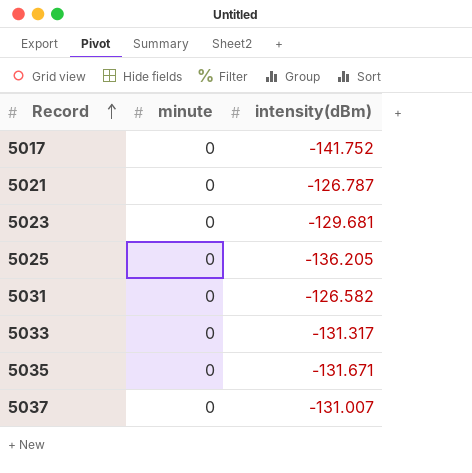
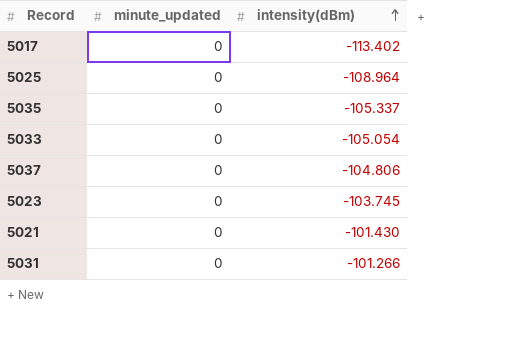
row order: Record ascending -> intensity(dBm) ascending
column name: minute -> minute_updated
5017 | intensity(dBm): -141.752 -> -113.402
5025 | intensity(dBm): -136.205 -> -108.964
5035 | intensity(dBm): -131.671 -> -105.337
5033 | intensity(dBm): -131.317 -> -105.054
5037 | intensity(dBm): -131.007 -> -104.806
5023 | intensity(dBm): -129.681 -> -103.745
5021 | intensity(dBm): -126.787 -> -101.430
5031 | intensity(dBm): -126.582 -> -101.266

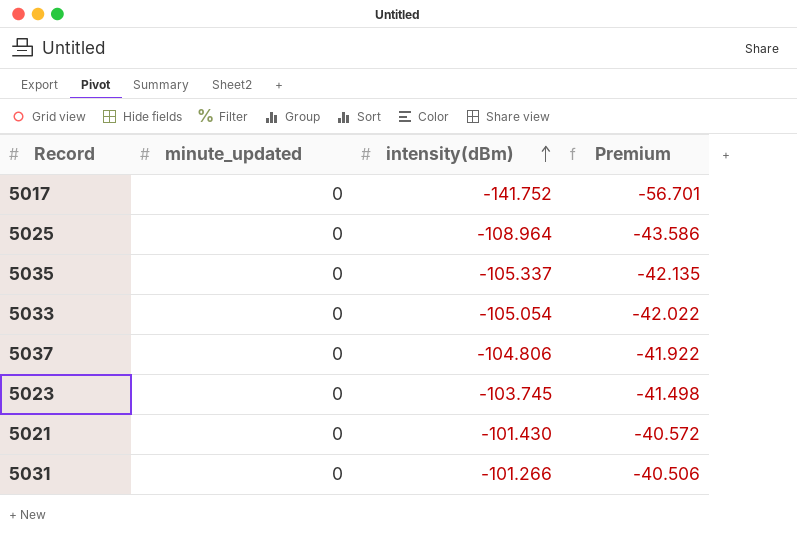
column Premium | formula: none -> [intensity(dBm)] * 0.4
5017 | intensity(dBm): -113.402 -> -141.752

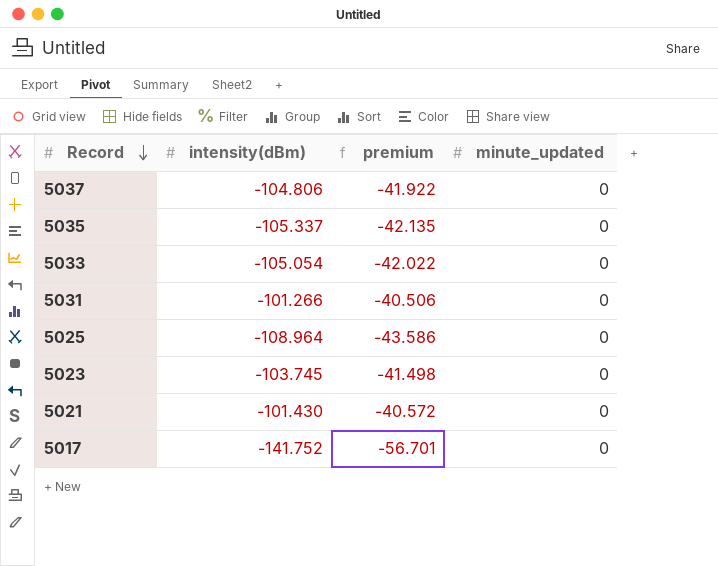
row order: intensity(dBm) ascending -> Record descending
column name: Premium -> premium
column minute_updated | position: 2 -> 4

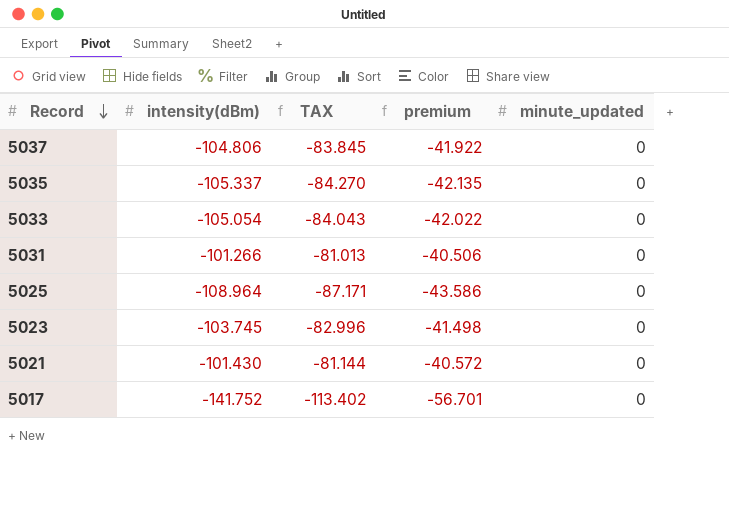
column TAX | formula: none -> [intensity(dBm)] * 0.8

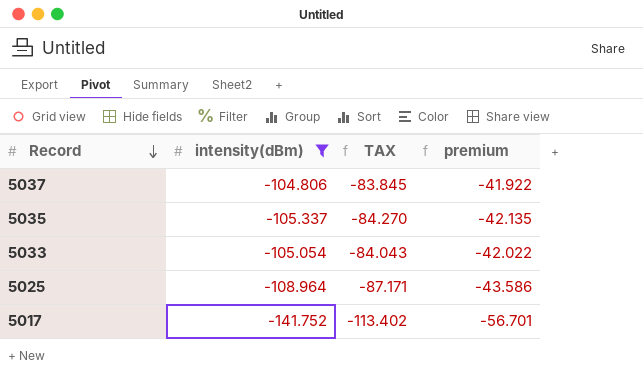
filter: none -> intensity(dBm) <= -104.806
column minute_updated | position: 5 -> none

